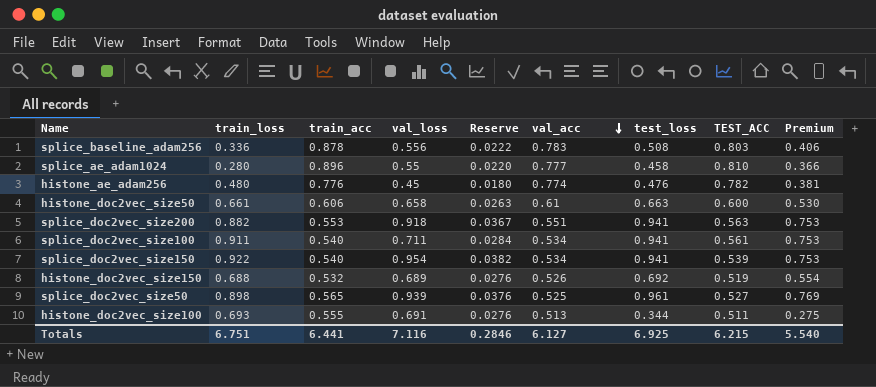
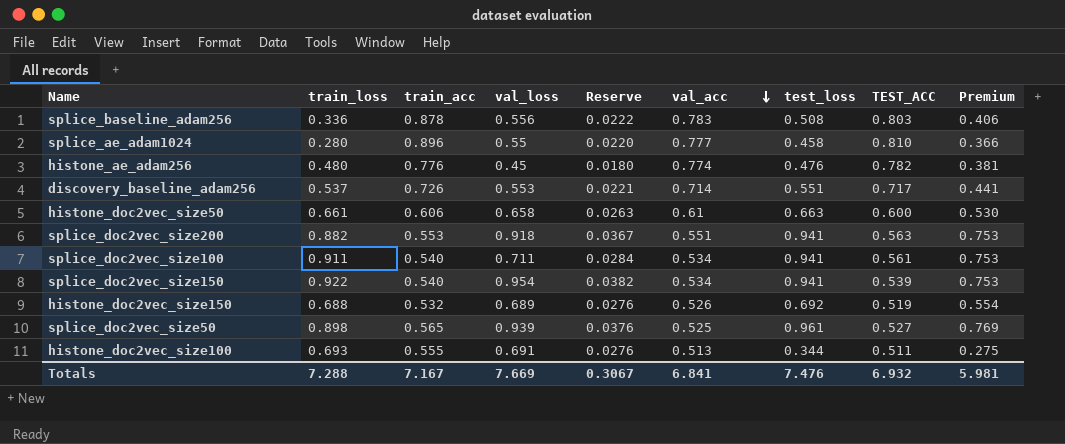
row discovery_baseline_adam256: none -> 0.537 | 0.726 | 0.553 | 0.0221 | 0.714 | 0.551 | 0.717 | 0.441
Totals | train_loss: 6.751 -> 7.288
Totals | train_acc: 6.441 -> 7.167
Totals | val_loss: 7.116 -> 7.669
Totals | Reserve: 0.2846 -> 0.3067
Totals | val_acc: 6.127 -> 6.841
Totals | test_loss: 6.925 -> 7.476
Totals | TEST_ACC: 6.215 -> 6.932
Totals | Premium: 5.540 -> 5.981

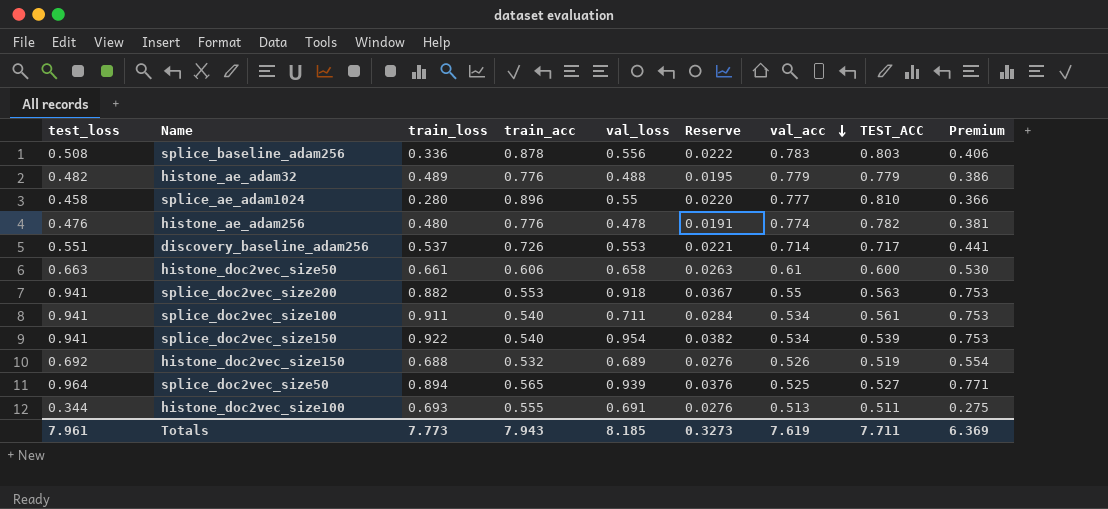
column test_loss | position: 7 -> 1
row histone_ae_adam32: none -> 0.482 | 0.489 | 0.776 | 0.488 | 0.0195 | 0.779 | 0.779 | 0.386
histone_ae_adam256 | val_loss: 0.45 -> 0.478
histone_ae_adam256 | Reserve: 0.0180 -> 0.0191
splice_doc2vec_size200 | val_acc: 0.551 -> 0.55
splice_doc2vec_size50 | test_loss: 0.961 -> 0.964
splice_doc2vec_size50 | train_loss: 0.898 -> 0.894
splice_doc2vec_size50 | Premium: 0.769 -> 0.771
Totals | test_loss: 7.476 -> 7.961
Totals | train_loss: 7.288 -> 7.773
Totals | train_acc: 7.167 -> 7.943
Totals | val_loss: 7.669 -> 8.185
Totals | Reserve: 0.3067 -> 0.3273
Totals | val_acc: 6.841 -> 7.619
Totals | TEST_ACC: 6.932 -> 7.711
Totals | Premium: 5.981 -> 6.369

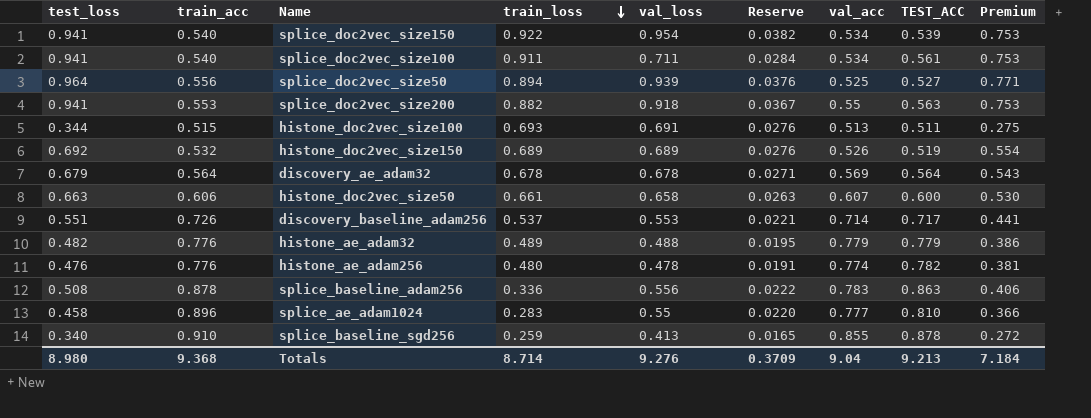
row order: val_acc descending -> train_loss descending
column train_acc | position: 4 -> 2
splice_doc2vec_size50 | train_acc: 0.565 -> 0.556
histone_doc2vec_size100 | train_acc: 0.555 -> 0.515
histone_doc2vec_size150 | train_loss: 0.688 -> 0.689
row discovery_ae_adam32: none -> 0.679 | 0.564 | 0.678 | 0.678 | 0.0271 | 0.569 | 0.564 | 0.543
histone_doc2vec_size50 | val_acc: 0.61 -> 0.607
splice_baseline_adam256 | TEST_ACC: 0.803 -> 0.863
splice_ae_adam1024 | train_loss: 0.280 -> 0.283
row splice_baseline_sgd256: none -> 0.340 | 0.910 | 0.259 | 0.413 | 0.0165 | 0.855 | 0.878 | 0.272
Totals | test_loss: 7.961 -> 8.980
Totals | train_acc: 7.943 -> 9.368
Totals | train_loss: 7.773 -> 8.714
Totals | val_loss: 8.185 -> 9.276
Totals | Reserve: 0.3273 -> 0.3709
Totals | val_acc: 7.619 -> 9.04
Totals | TEST_ACC: 7.711 -> 9.213
Totals | Premium: 6.369 -> 7.184

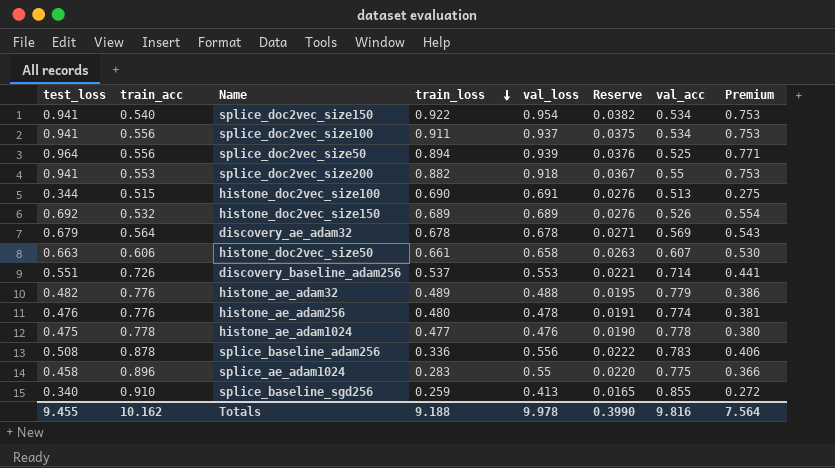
column TEST_ACC | position: 8 -> none
splice_doc2vec_size100 | train_acc: 0.540 -> 0.556
splice_doc2vec_size100 | val_loss: 0.711 -> 0.937
splice_doc2vec_size100 | Reserve: 0.0284 -> 0.0375
histone_doc2vec_size100 | train_loss: 0.693 -> 0.690
row histone_ae_adam1024: none -> 0.475 | 0.778 | 0.477 | 0.476 | 0.0190 | 0.778 | 0.380
splice_ae_adam1024 | val_acc: 0.777 -> 0.775
Totals | test_loss: 8.980 -> 9.455
Totals | train_acc: 9.368 -> 10.162
Totals | train_loss: 8.714 -> 9.188
Totals | val_loss: 9.276 -> 9.978
Totals | Reserve: 0.3709 -> 0.3990
Totals | val_acc: 9.04 -> 9.816
Totals | Premium: 7.184 -> 7.564

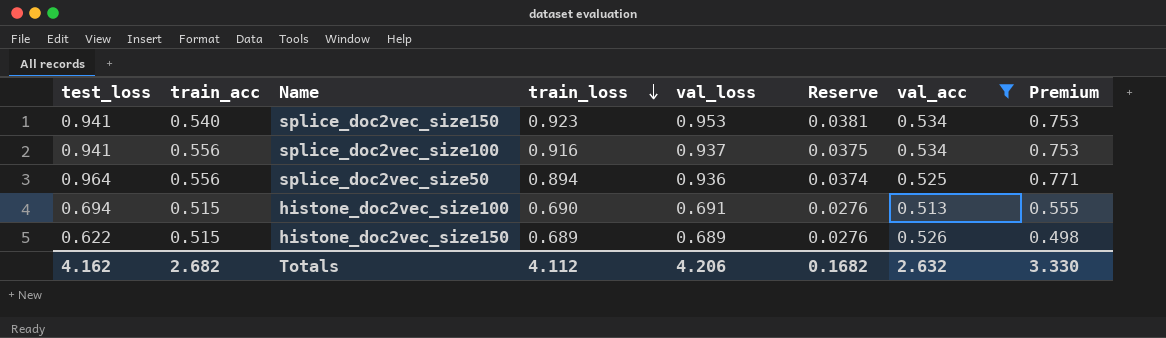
filter: none -> val_acc <= 0.534
splice_doc2vec_size150 | train_loss: 0.922 -> 0.923
splice_doc2vec_size150 | val_loss: 0.954 -> 0.953
splice_doc2vec_size150 | Reserve: 0.0382 -> 0.0381
splice_doc2vec_size100 | train_loss: 0.911 -> 0.916
splice_doc2vec_size50 | val_loss: 0.939 -> 0.936
splice_doc2vec_size50 | Reserve: 0.0376 -> 0.0374
histone_doc2vec_size100 | test_loss: 0.344 -> 0.694
histone_doc2vec_size100 | Premium: 0.275 -> 0.555
histone_doc2vec_size150 | test_loss: 0.692 -> 0.622
histone_doc2vec_size150 | train_acc: 0.532 -> 0.515
histone_doc2vec_size150 | Premium: 0.554 -> 0.498
Totals | test_loss: 9.455 -> 4.162
Totals | train_acc: 10.162 -> 2.682
Totals | train_loss: 9.188 -> 4.112
Totals | val_loss: 9.978 -> 4.206
Totals | Reserve: 0.3990 -> 0.1682
Totals | val_acc: 9.816 -> 2.632
Totals | Premium: 7.564 -> 3.330

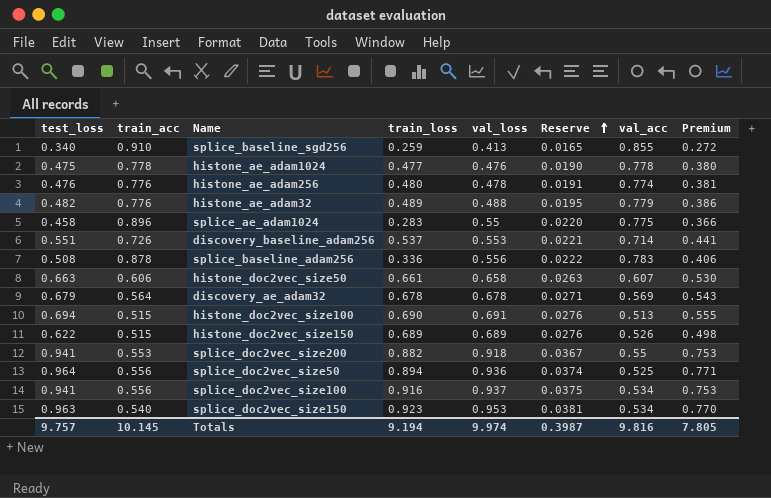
filter: val_acc <= 0.534 -> none
row order: train_loss descending -> Reserve ascending
splice_doc2vec_size150 | test_loss: 0.941 -> 0.963
splice_doc2vec_size150 | Premium: 0.753 -> 0.770
Totals | test_loss: 4.162 -> 9.757
Totals | train_acc: 2.682 -> 10.145
Totals | train_loss: 4.112 -> 9.194
Totals | val_loss: 4.206 -> 9.974
Totals | Reserve: 0.1682 -> 0.3987
Totals | val_acc: 2.632 -> 9.816
Totals | Premium: 3.330 -> 7.805

